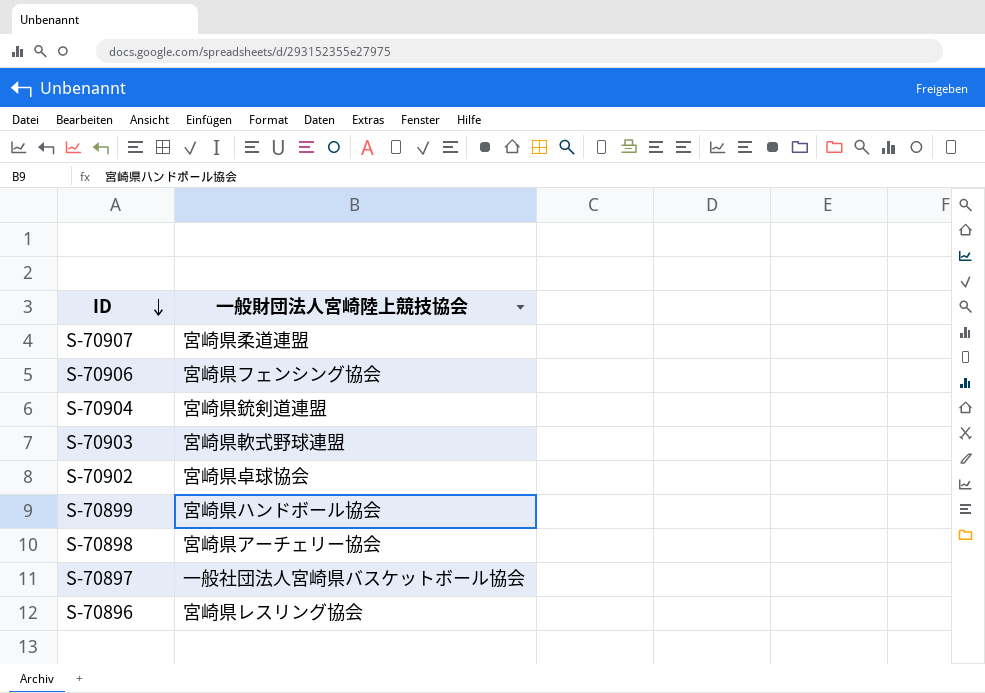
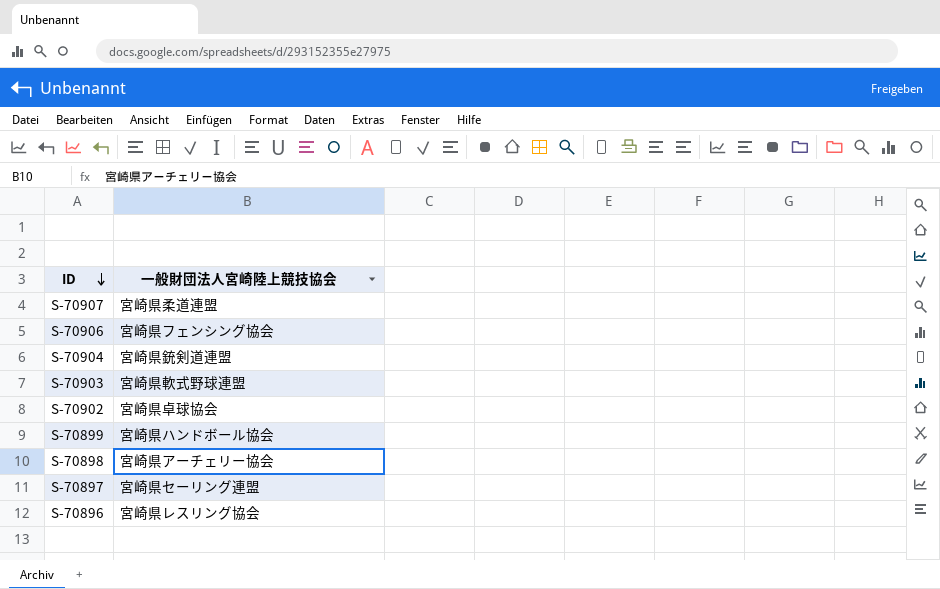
S-70897 | 一般財団法人宮崎陸上競技協会: 一般社団法人宮崎県バスケットボール協会 -> 宮崎県セーリング連盟

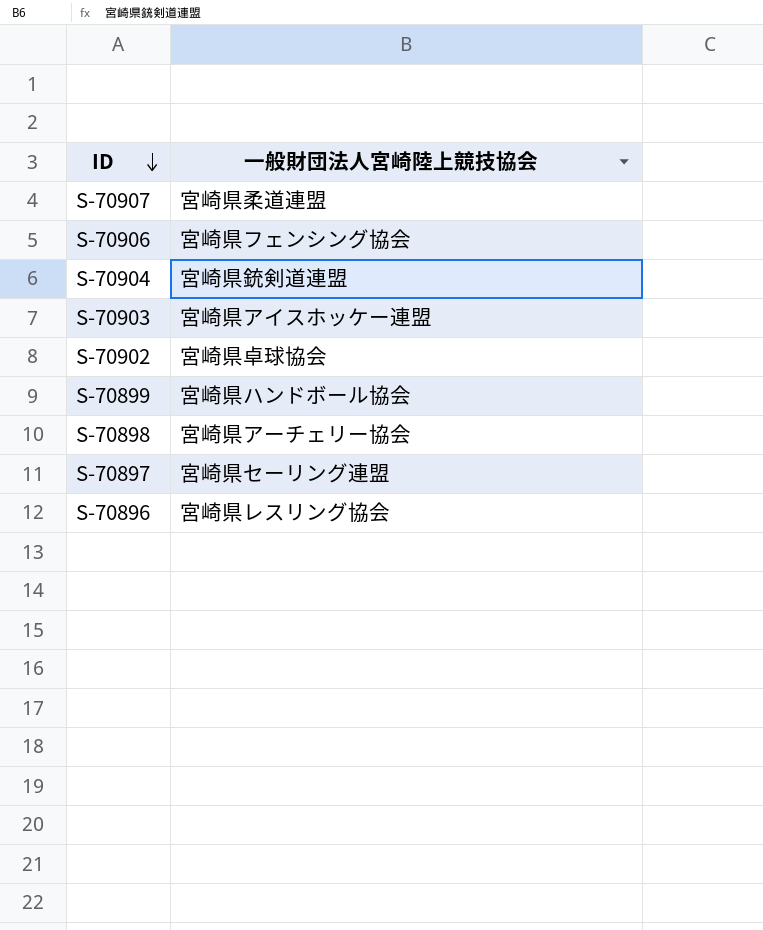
S-70903 | 一般財団法人宮崎陸上競技協会: 宮崎県軟式野球連盟 -> 宮崎県アイスホッケー連盟

